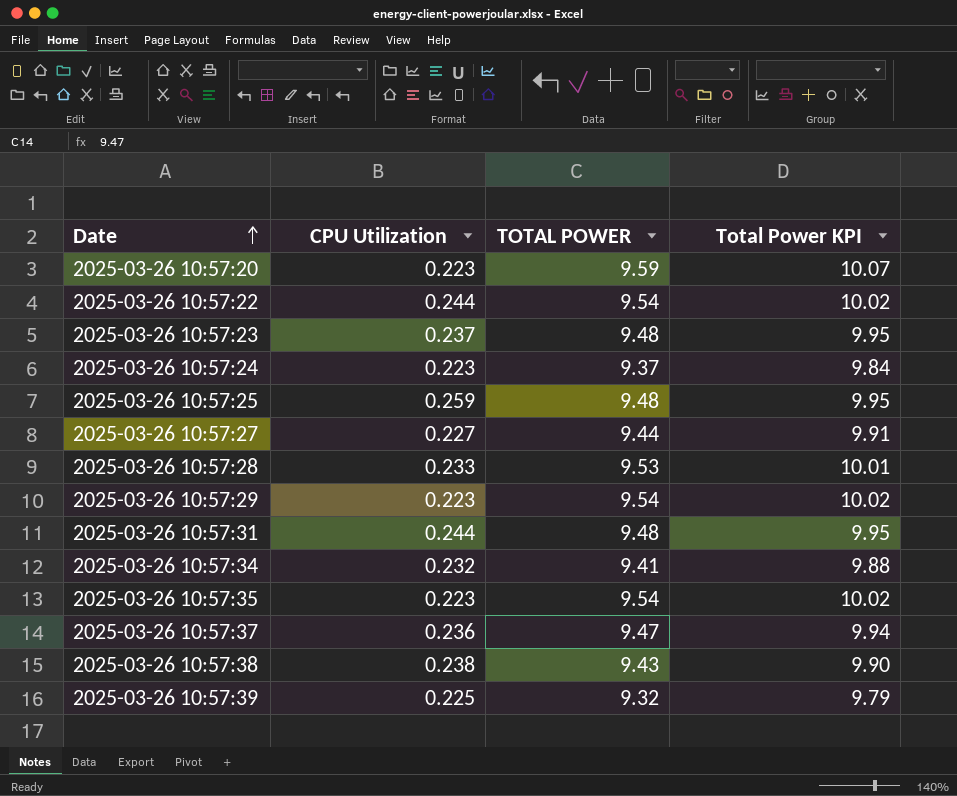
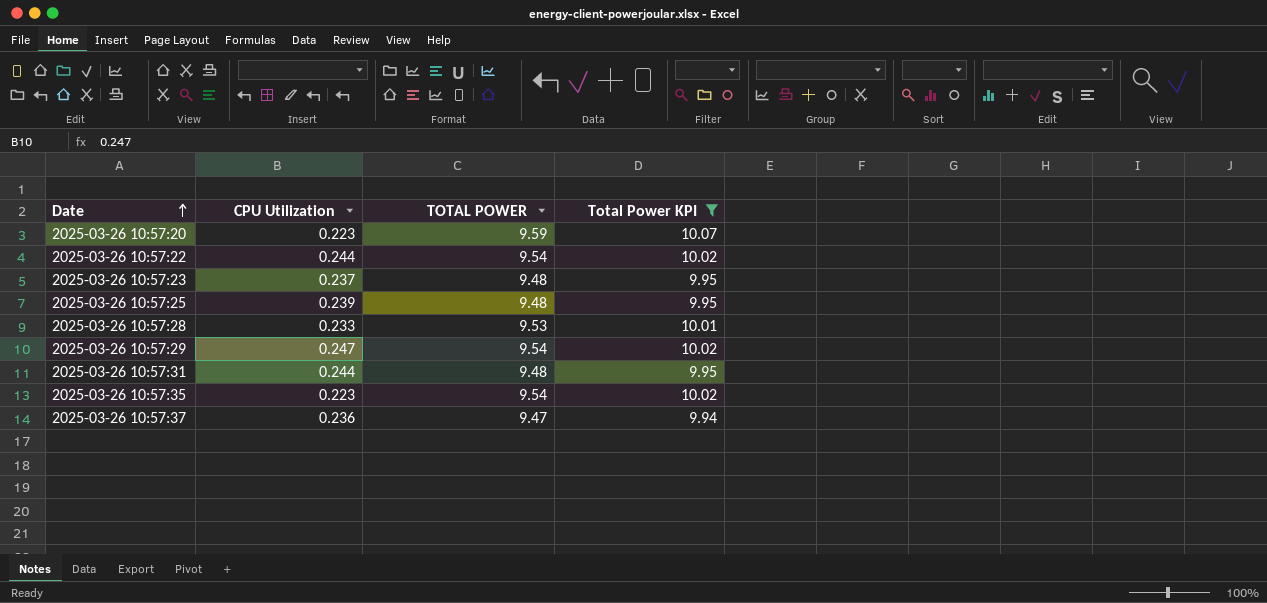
filter: none -> Total Power KPI >= 9.94
2025-03-26 10:57:25 | CPU Utilization: 0.259 -> 0.239
2025-03-26 10:57:29 | CPU Utilization: 0.223 -> 0.247

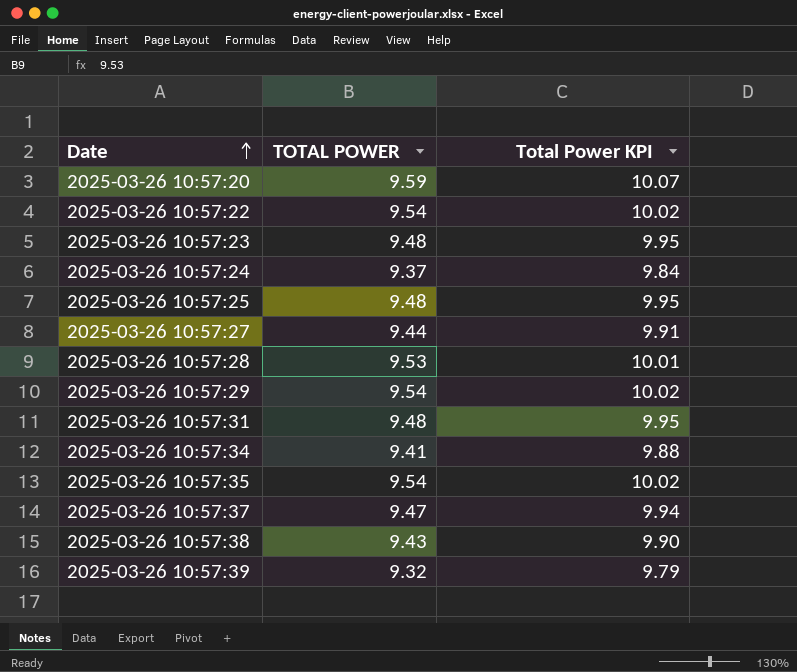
filter: Total Power KPI >= 9.94 -> none
column CPU Utilization | position: 2 -> none

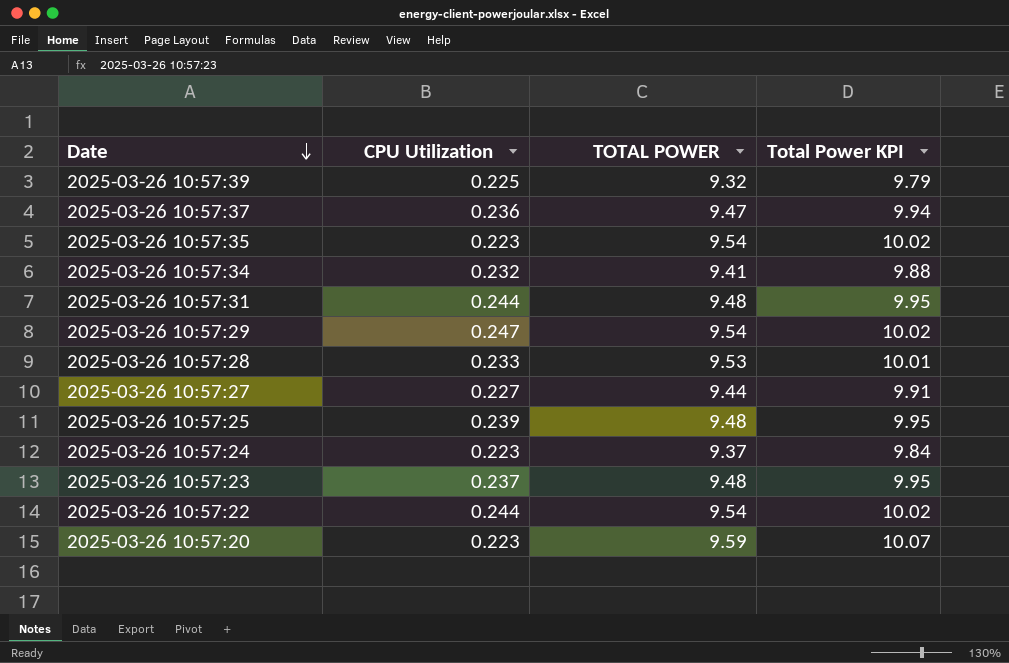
row order: Date ascending -> Date descending
column CPU Utilization | position: none -> 2
row 2025-03-26 10:57:38: 9.43 | 9.90 -> none

